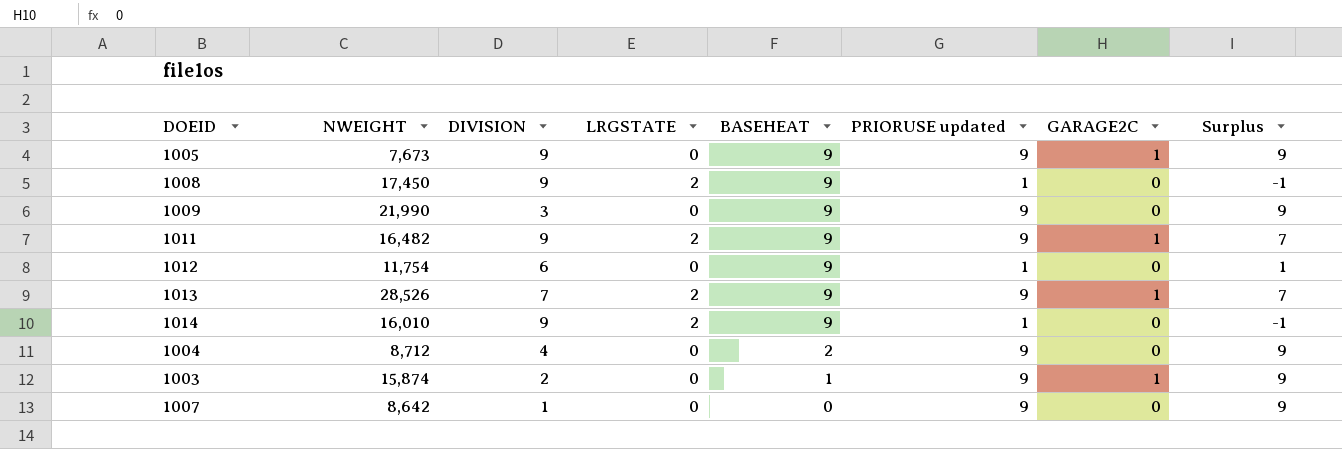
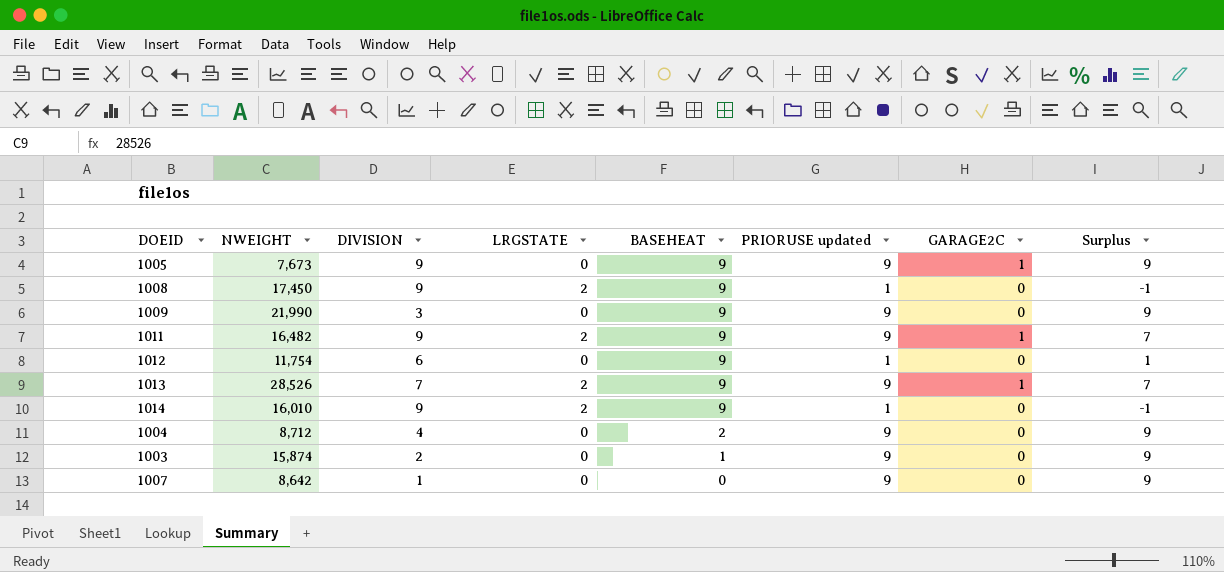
1003 | GARAGE2C: 1 -> 0

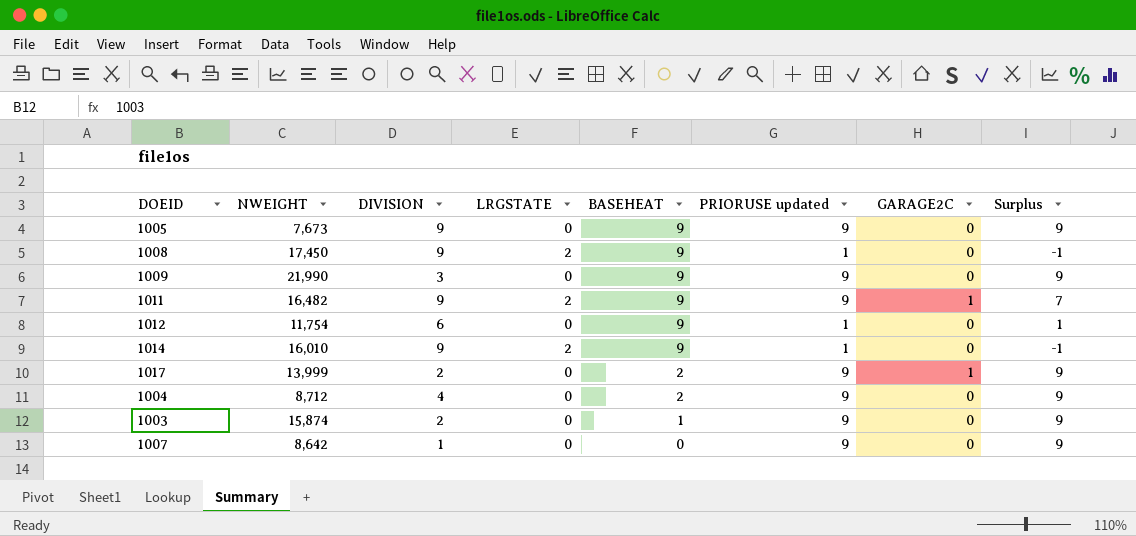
row 1013: 28,526 | 7 | 2 | 9 | 9 | 1 | 7 -> none
1005 | GARAGE2C: 1 -> 0
row 1017: none -> 13,999 | 2 | 0 | 2 | 9 | 1 | 9

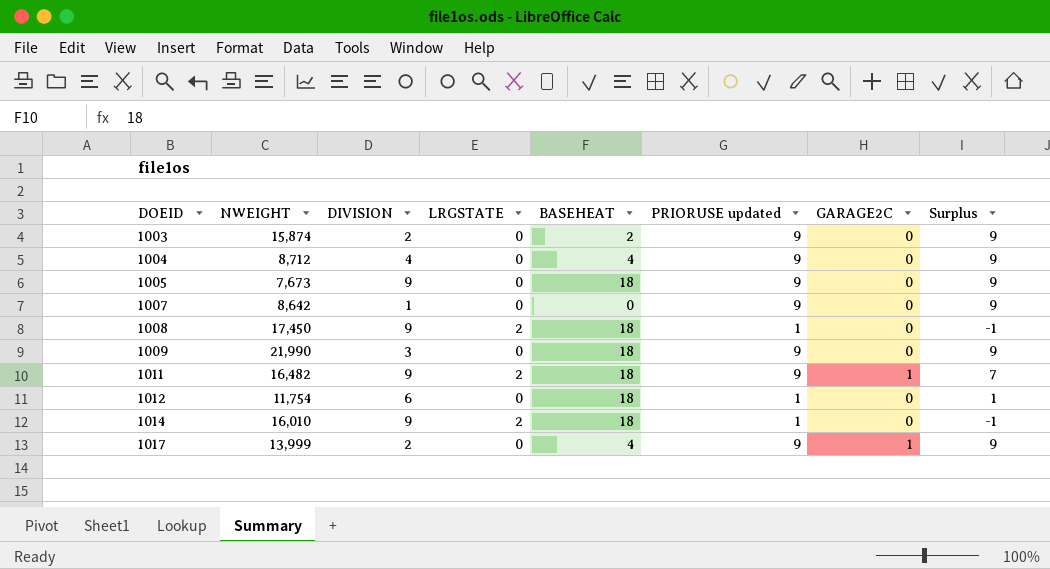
row order: BASEHEAT descending -> DOEID ascending
1003 | BASEHEAT: 1 -> 2
1004 | BASEHEAT: 2 -> 4
1005 | BASEHEAT: 9 -> 18
1008 | BASEHEAT: 9 -> 18
1009 | BASEHEAT: 9 -> 18
1011 | BASEHEAT: 9 -> 18
1012 | BASEHEAT: 9 -> 18
1014 | BASEHEAT: 9 -> 18
1017 | BASEHEAT: 2 -> 4

